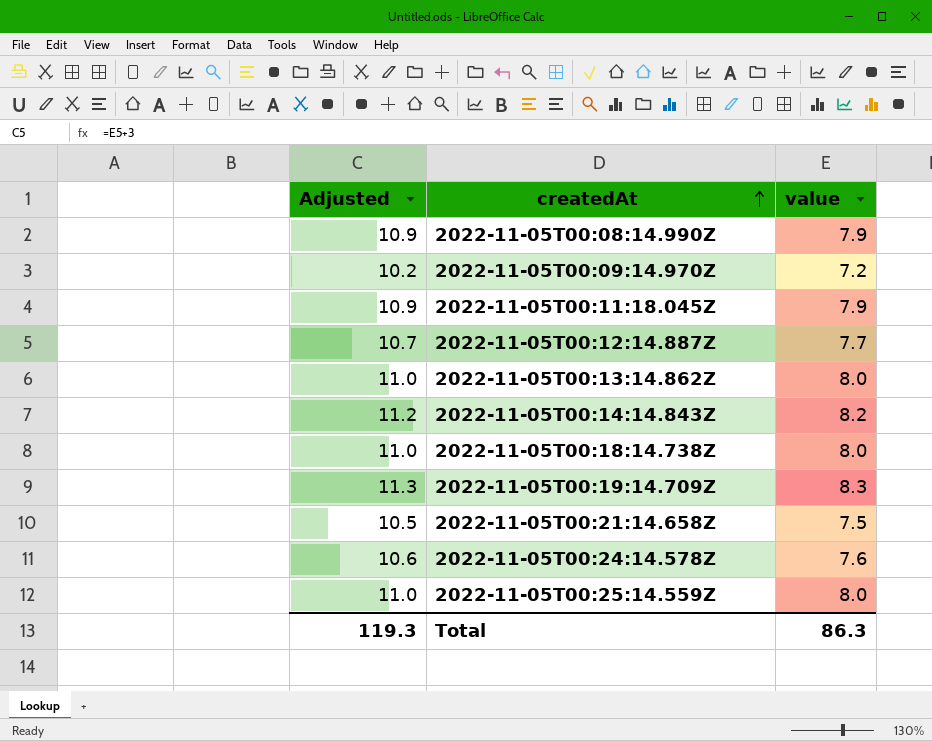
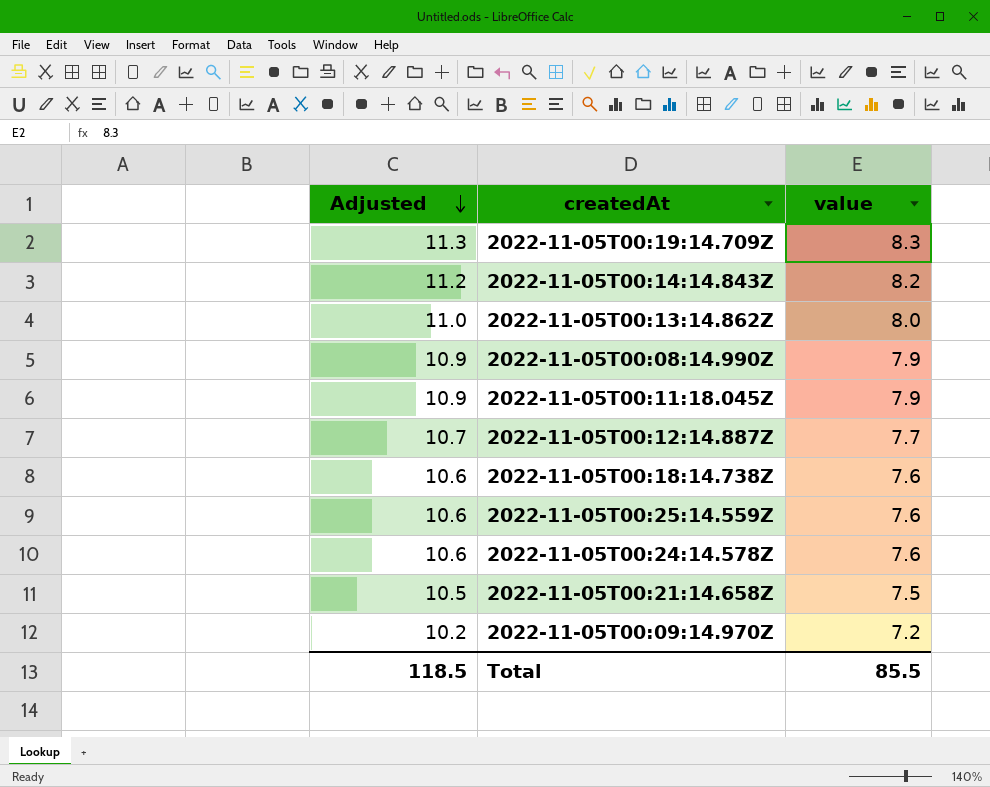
row order: createdAt ascending -> Adjusted descending
2022-11-05T00:18:14.738Z | Adjusted: 11.0 -> 10.6
2022-11-05T00:18:14.738Z | value: 8.0 -> 7.6
2022-11-05T00:25:14.559Z | Adjusted: 11.0 -> 10.6
2022-11-05T00:25:14.559Z | value: 8.0 -> 7.6
Total | Adjusted: 119.3 -> 118.5
Total | value: 86.3 -> 85.5

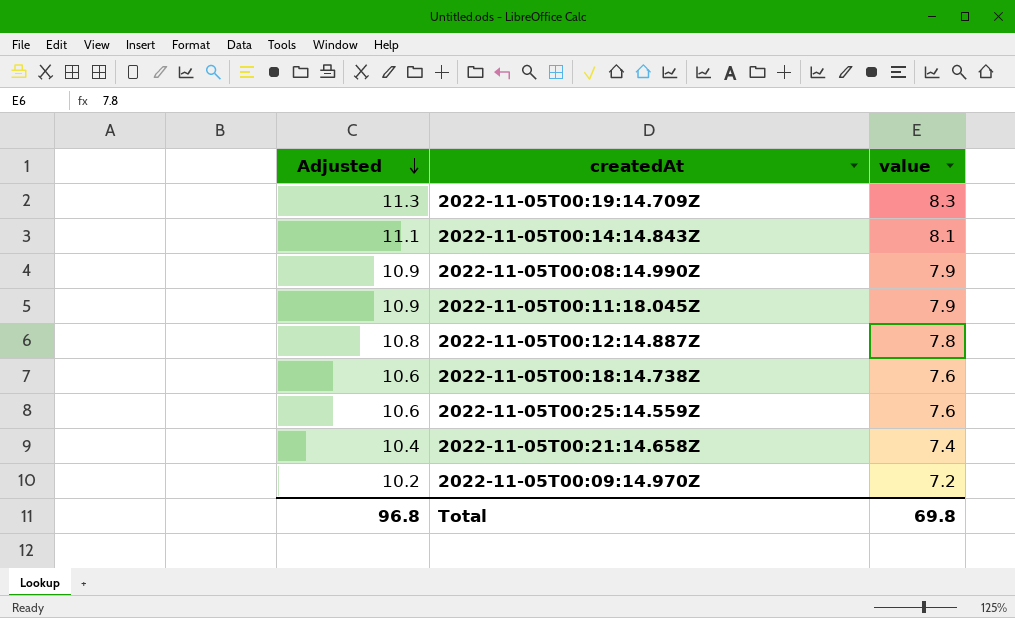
row 2022-11-05T00:13:14.862Z: 11.0 | 8.0 -> none
row 2022-11-05T00:24:14.578Z: 10.6 | 7.6 -> none
2022-11-05T00:14:14.843Z | Adjusted: 11.2 -> 11.1
2022-11-05T00:14:14.843Z | value: 8.2 -> 8.1
2022-11-05T00:12:14.887Z | Adjusted: 10.7 -> 10.8
2022-11-05T00:12:14.887Z | value: 7.7 -> 7.8
2022-11-05T00:21:14.658Z | Adjusted: 10.5 -> 10.4
2022-11-05T00:21:14.658Z | value: 7.5 -> 7.4
Total | Adjusted: 118.5 -> 96.8
Total | value: 85.5 -> 69.8

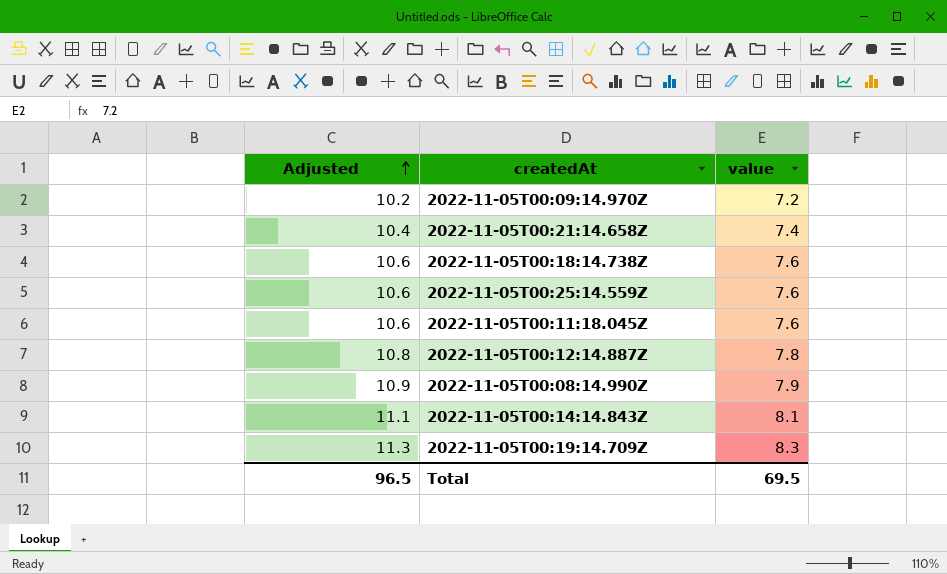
row order: Adjusted descending -> Adjusted ascending
2022-11-05T00:11:18.045Z | Adjusted: 10.9 -> 10.6
2022-11-05T00:11:18.045Z | value: 7.9 -> 7.6
Total | Adjusted: 96.8 -> 96.5
Total | value: 69.8 -> 69.5

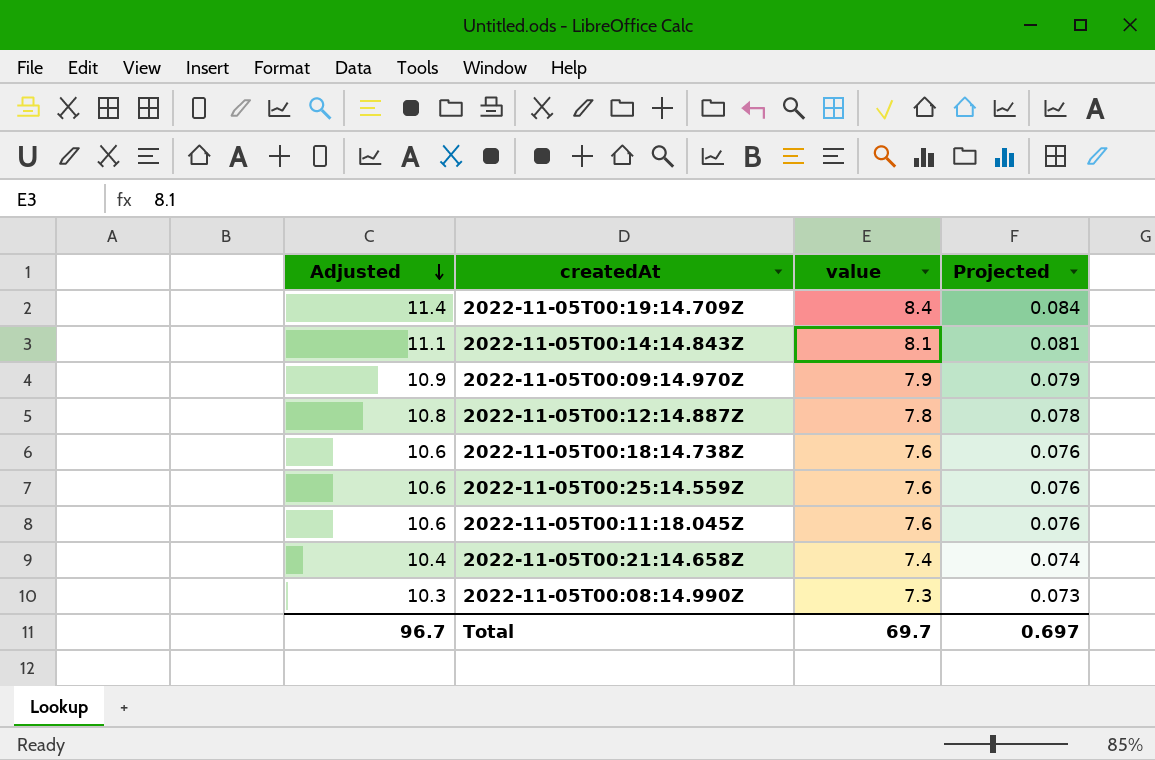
row order: Adjusted ascending -> Adjusted descending
column Projected | formula: none -> [value] * 0.01
2022-11-05T00:19:14.709Z | Adjusted: 11.3 -> 11.4
2022-11-05T00:19:14.709Z | value: 8.3 -> 8.4
2022-11-05T00:09:14.970Z | Adjusted: 10.2 -> 10.9
2022-11-05T00:09:14.970Z | value: 7.2 -> 7.9
2022-11-05T00:08:14.990Z | Adjusted: 10.9 -> 10.3
2022-11-05T00:08:14.990Z | value: 7.9 -> 7.3
Total | Adjusted: 96.5 -> 96.7
Total | value: 69.5 -> 69.7

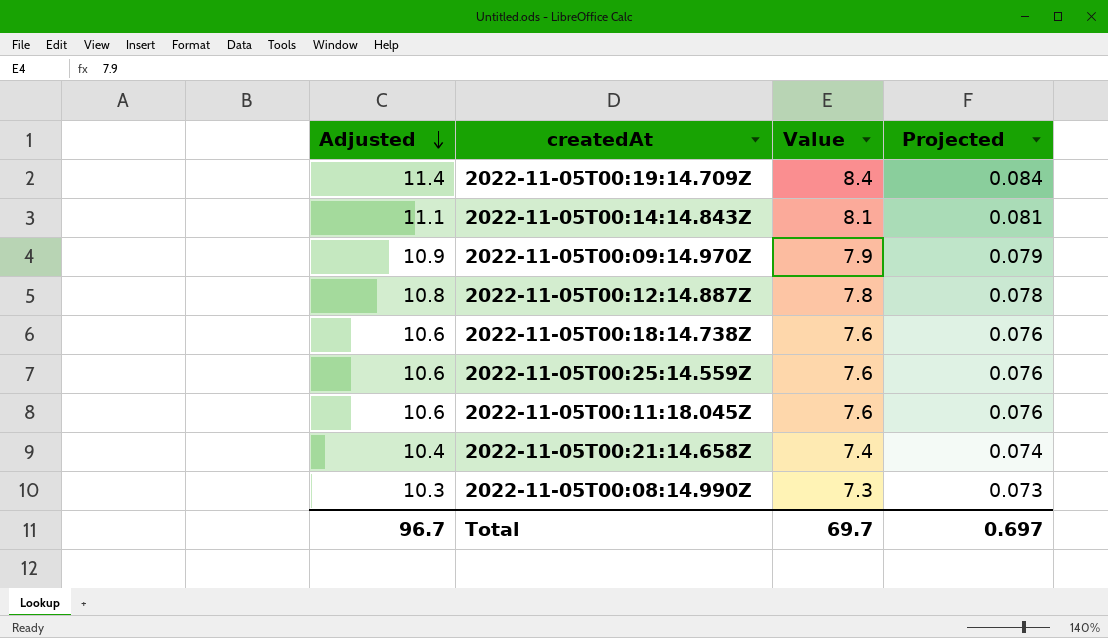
column name: value -> Value

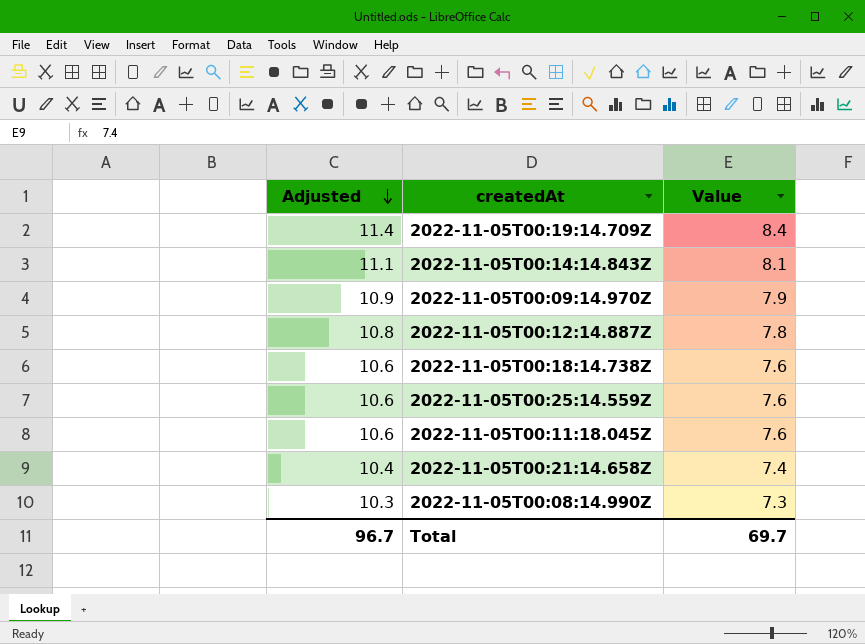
column Projected | formula: [Value] * 0.01 -> none

